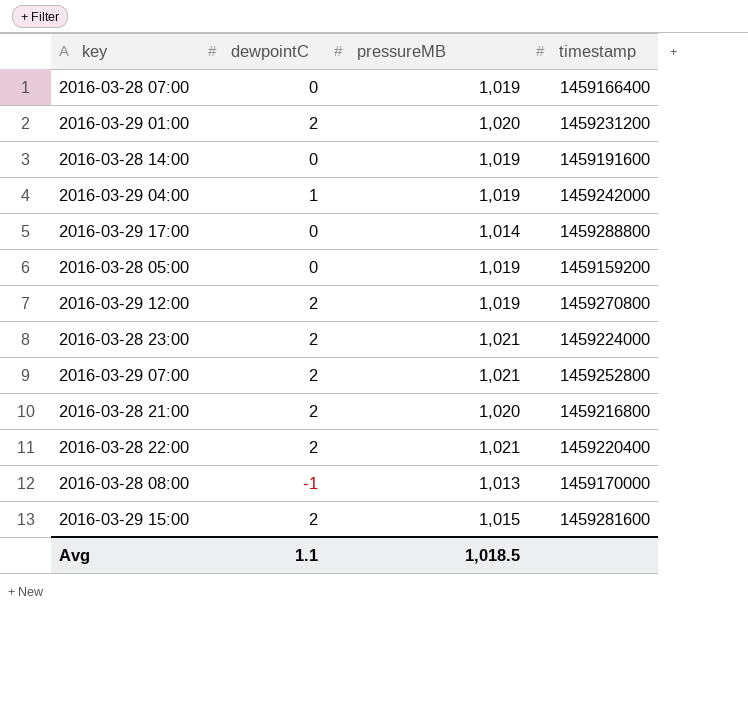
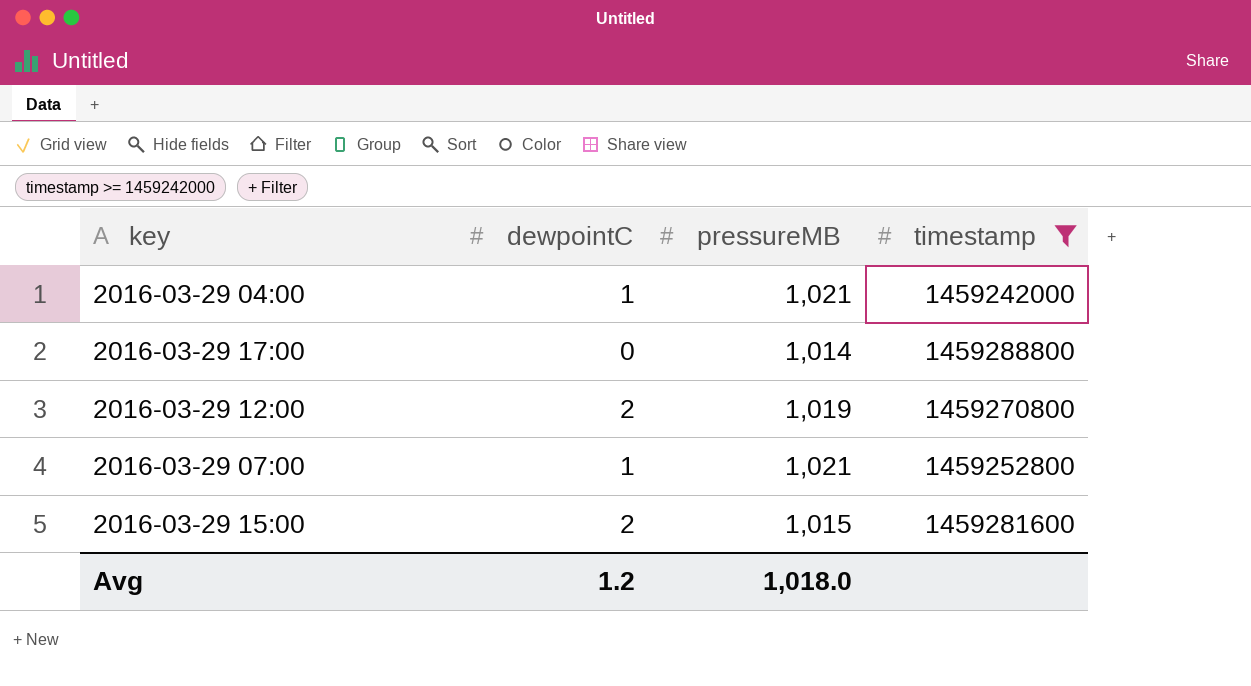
filter: none -> timestamp >= 1459242000
2016-03-29 04:00 | pressureMB: 1,019 -> 1,021
2016-03-29 07:00 | dewpointC: 2 -> 1
Avg | dewpointC: 1.1 -> 1.2
Avg | pressureMB: 1,018.5 -> 1,018.0

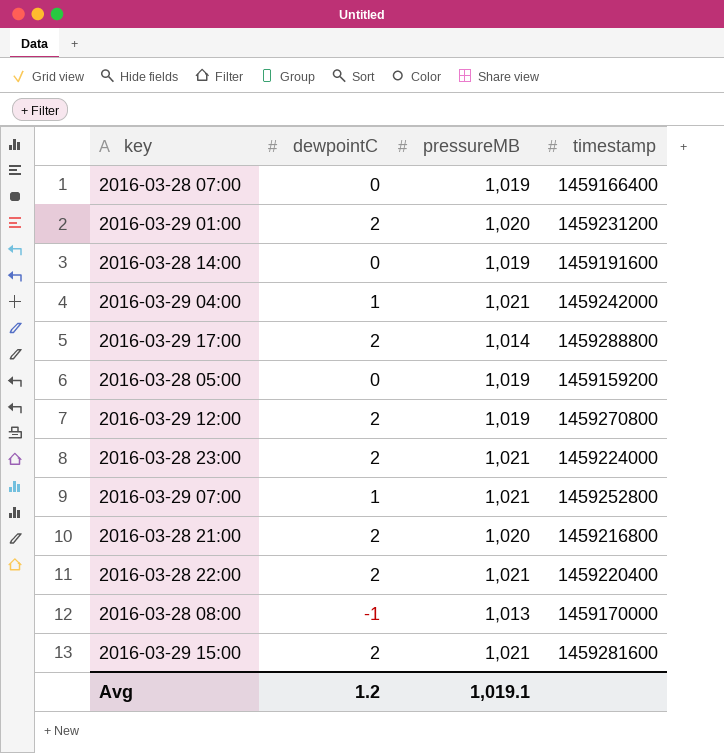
filter: timestamp >= 1459242000 -> none
2016-03-29 17:00 | dewpointC: 0 -> 2
2016-03-29 15:00 | pressureMB: 1,015 -> 1,021
Avg | pressureMB: 1,018.0 -> 1,019.1

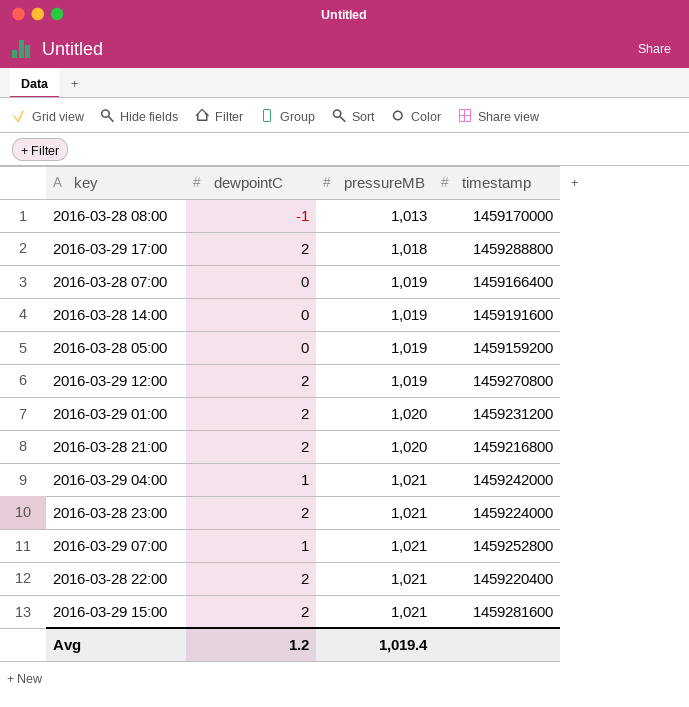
row order: none -> pressureMB ascending
2016-03-29 17:00 | pressureMB: 1,014 -> 1,018
Avg | pressureMB: 1,019.1 -> 1,019.4

